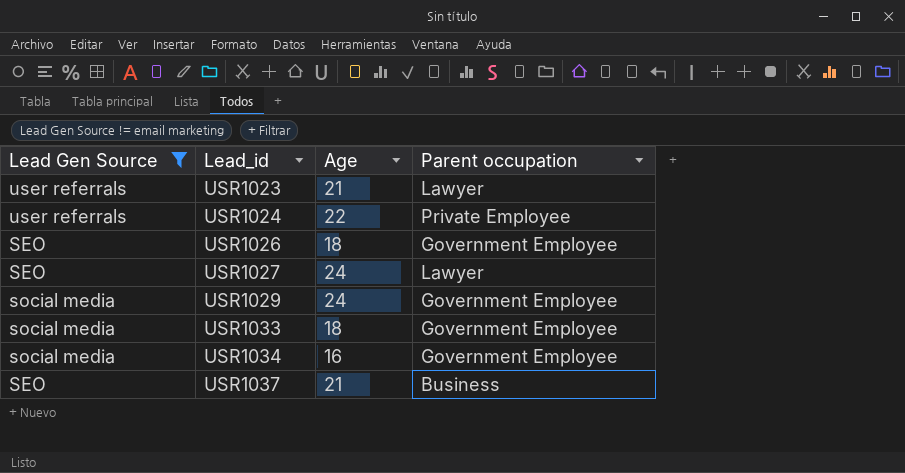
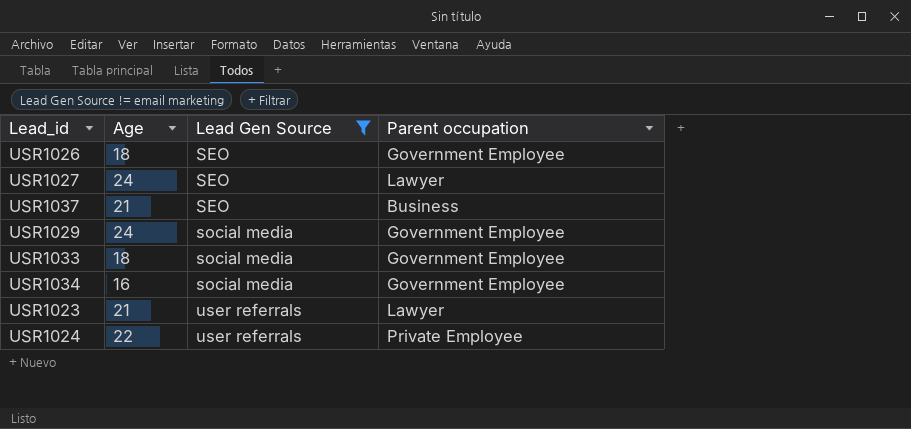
row order: Lead_id ascending -> Lead Gen Source ascending
column Lead Gen Source | position: 1 -> 3

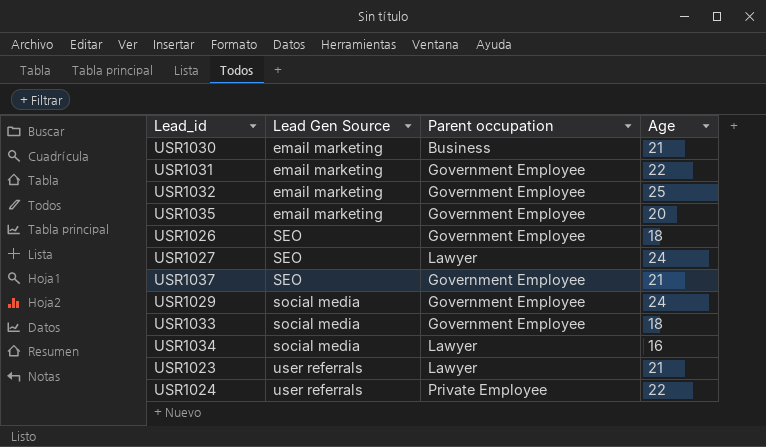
filter: Lead Gen Source != email marketing -> none
column Age | position: 2 -> 4
USR1037 | Parent occupation: Business -> Government Employee
USR1034 | Parent occupation: Government Employee -> Lawyer

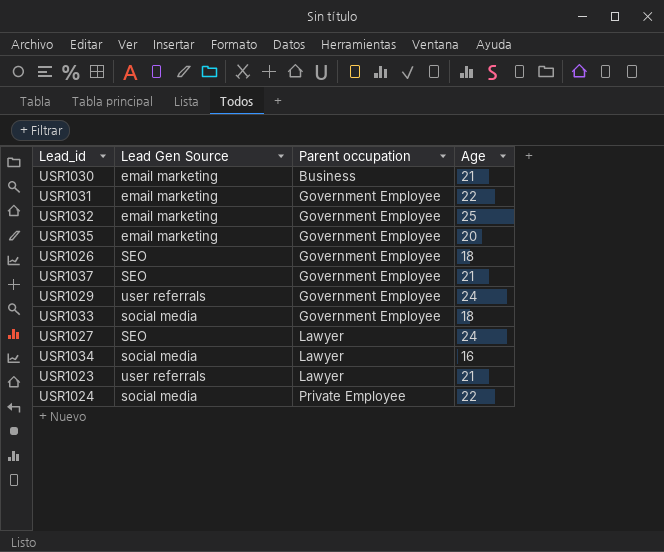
row order: Lead Gen Source ascending -> Parent occupation ascending
USR1029 | Lead Gen Source: social media -> user referrals
USR1024 | Lead Gen Source: user referrals -> social media

